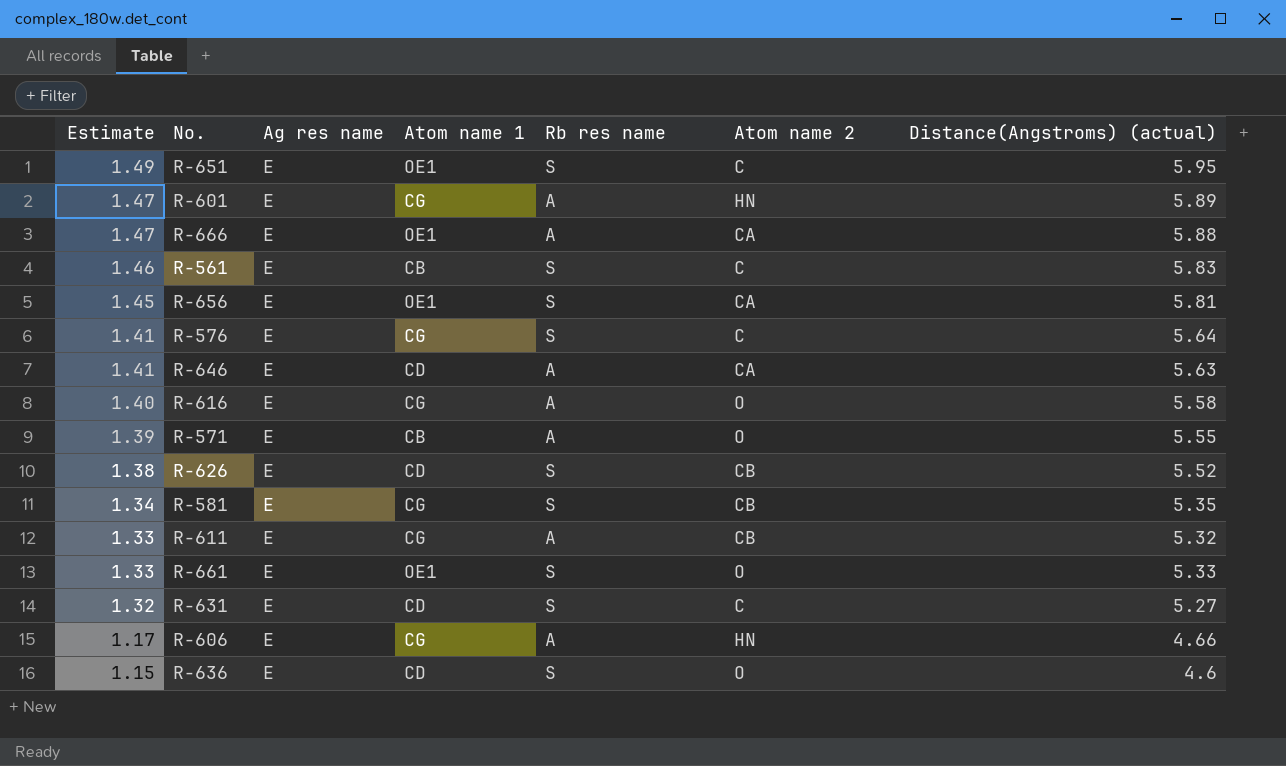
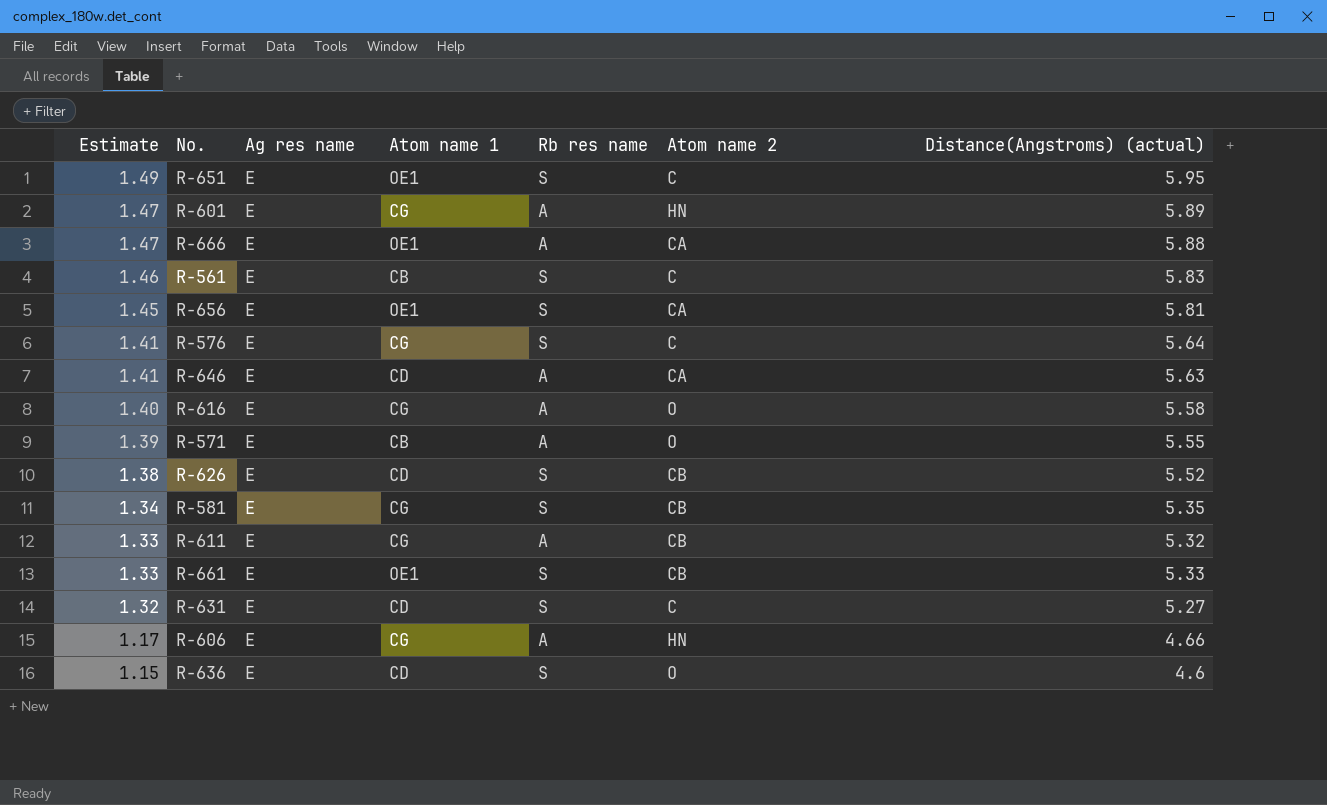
R-661 | Atom name 2: O -> CB

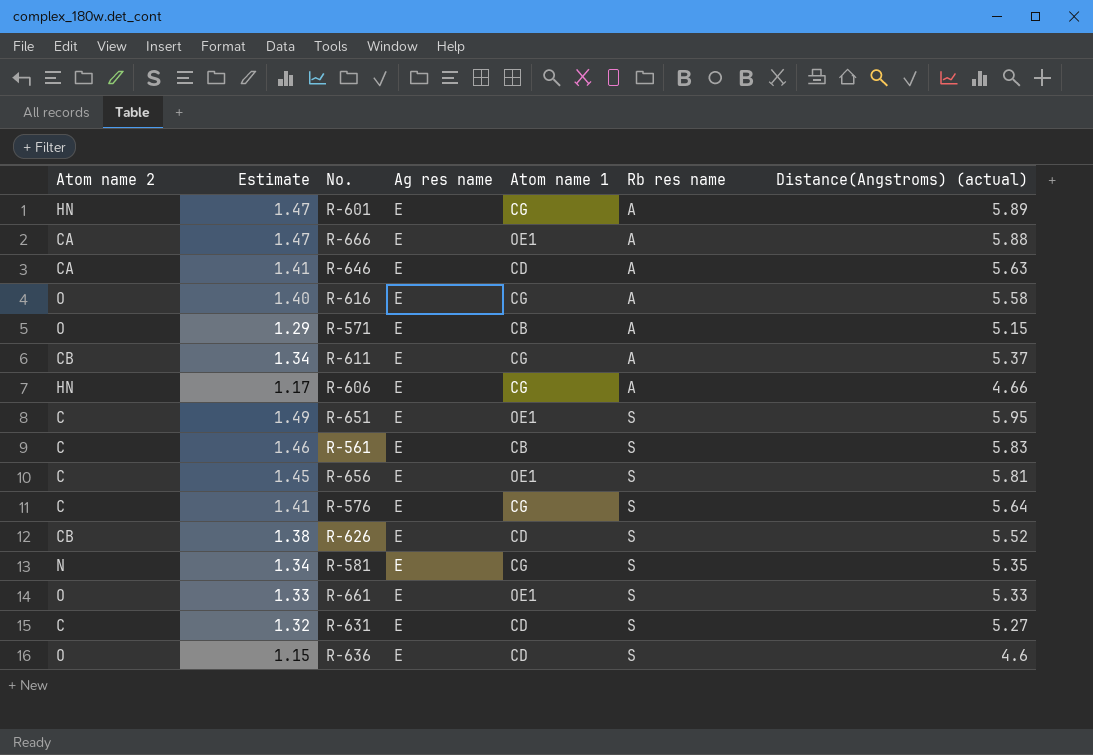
row order: Estimate descending -> Rb res name ascending
column Atom name 2 | position: 6 -> 1
R-571 | Estimate: 1.39 -> 1.29
R-571 | Distance(Angstroms) (actual): 5.55 -> 5.15
R-611 | Estimate: 1.33 -> 1.34
R-611 | Distance(Angstroms) (actual): 5.32 -> 5.37
R-656 | Atom name 2: CA -> C
R-581 | Atom name 2: CB -> N
R-661 | Atom name 2: CB -> O

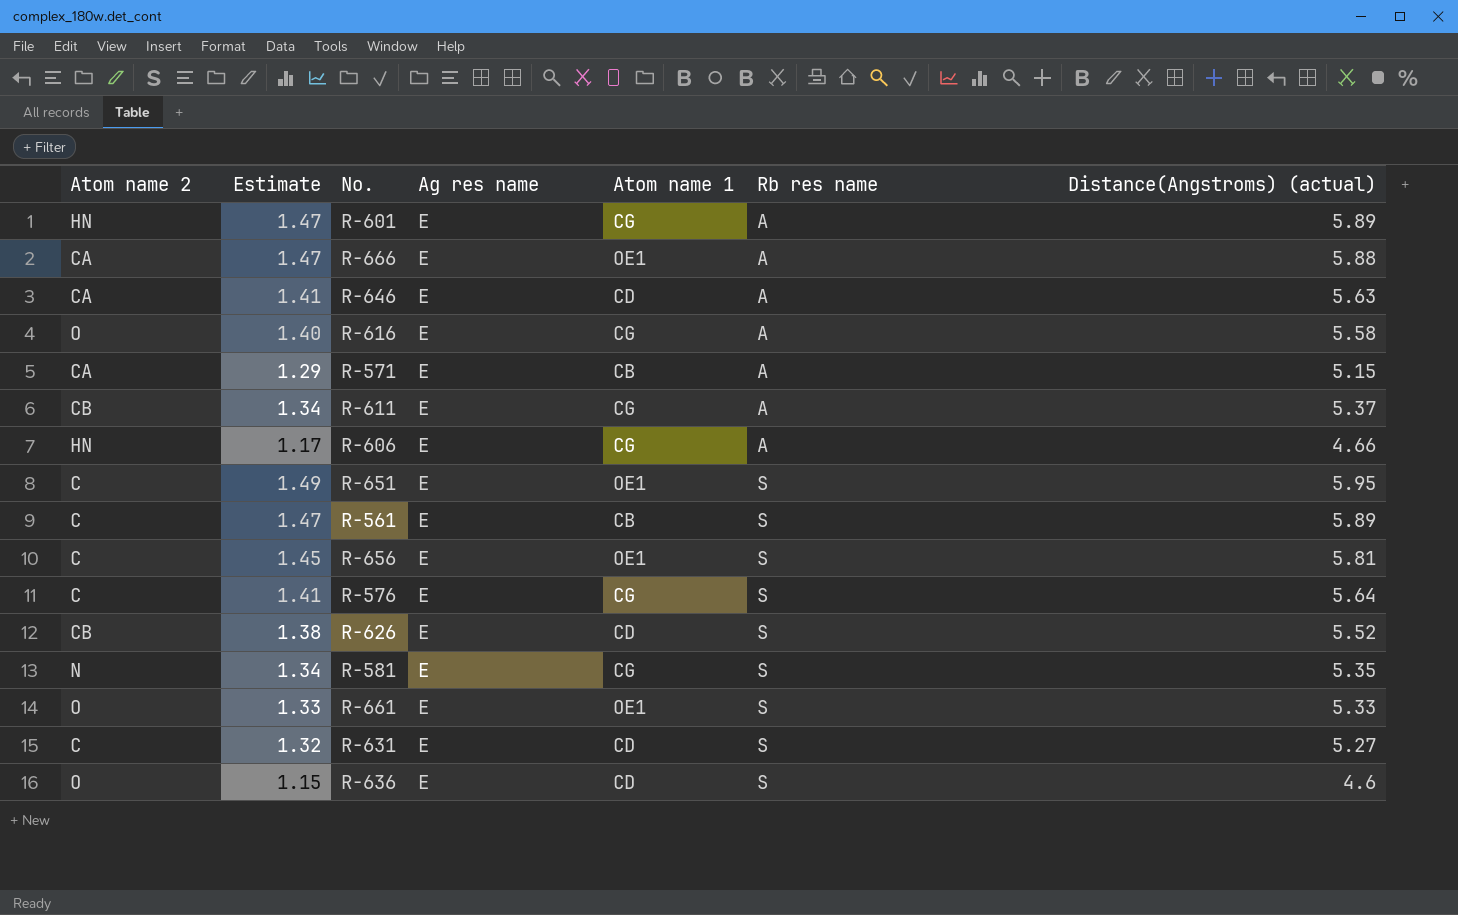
R-571 | Atom name 2: O -> CA
R-561 | Estimate: 1.46 -> 1.47
R-561 | Distance(Angstroms) (actual): 5.83 -> 5.89

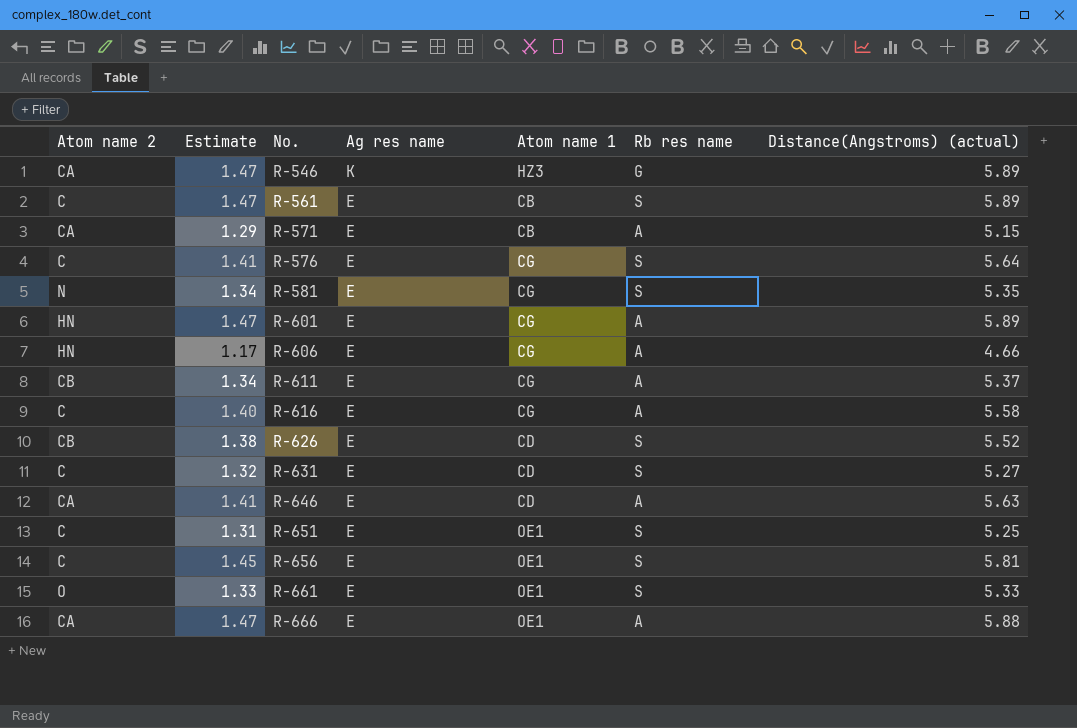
row order: Rb res name ascending -> No. ascending
row R-636: O | 1.15 | E | CD | S | 4.6 -> none
row R-546: none -> CA | 1.47 | K | HZ3 | G | 5.89
R-616 | Atom name 2: O -> C
R-651 | Estimate: 1.49 -> 1.31
R-651 | Distance(Angstroms) (actual): 5.95 -> 5.25

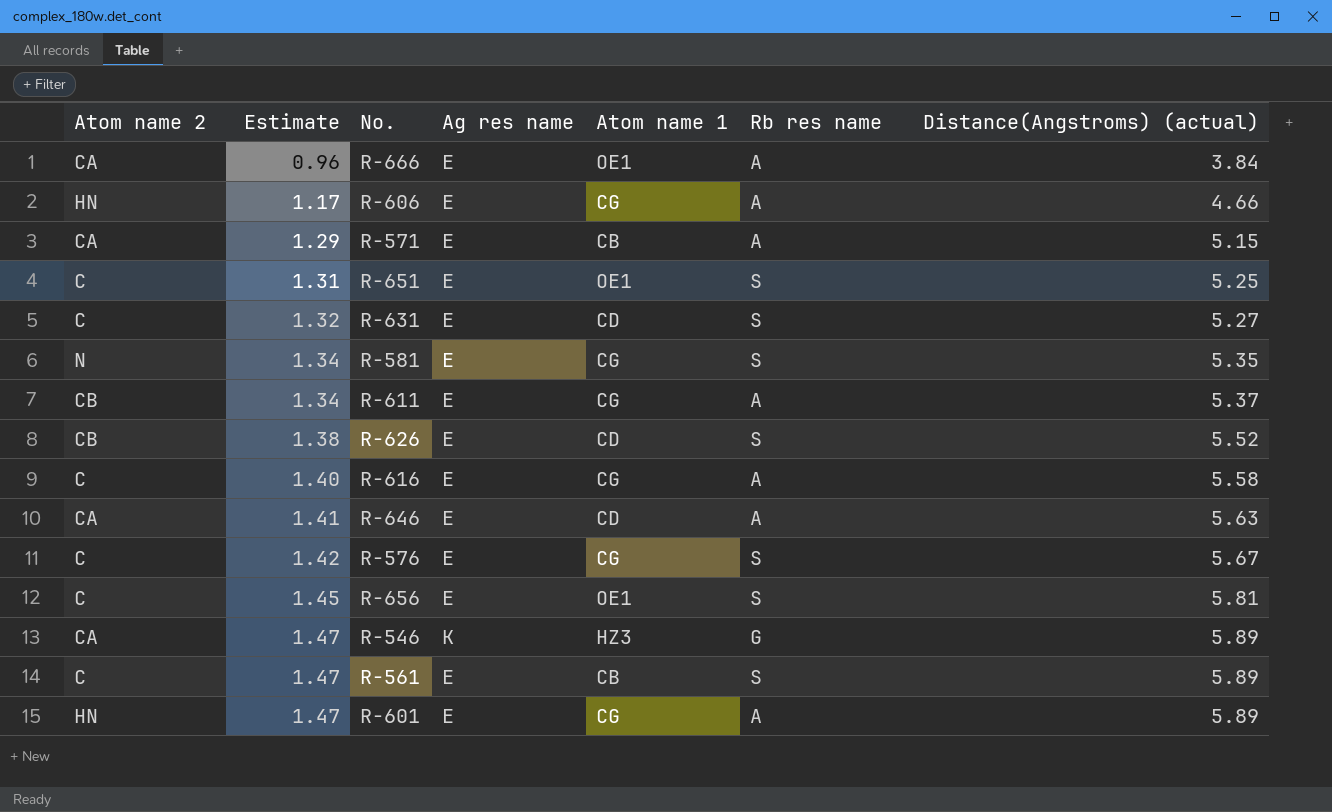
row order: No. ascending -> Estimate ascending
row R-661: O | 1.33 | E | OE1 | S | 5.33 -> none
R-666 | Estimate: 1.47 -> 0.96
R-666 | Distance(Angstroms) (actual): 5.88 -> 3.84
R-576 | Estimate: 1.41 -> 1.42
R-576 | Distance(Angstroms) (actual): 5.64 -> 5.67

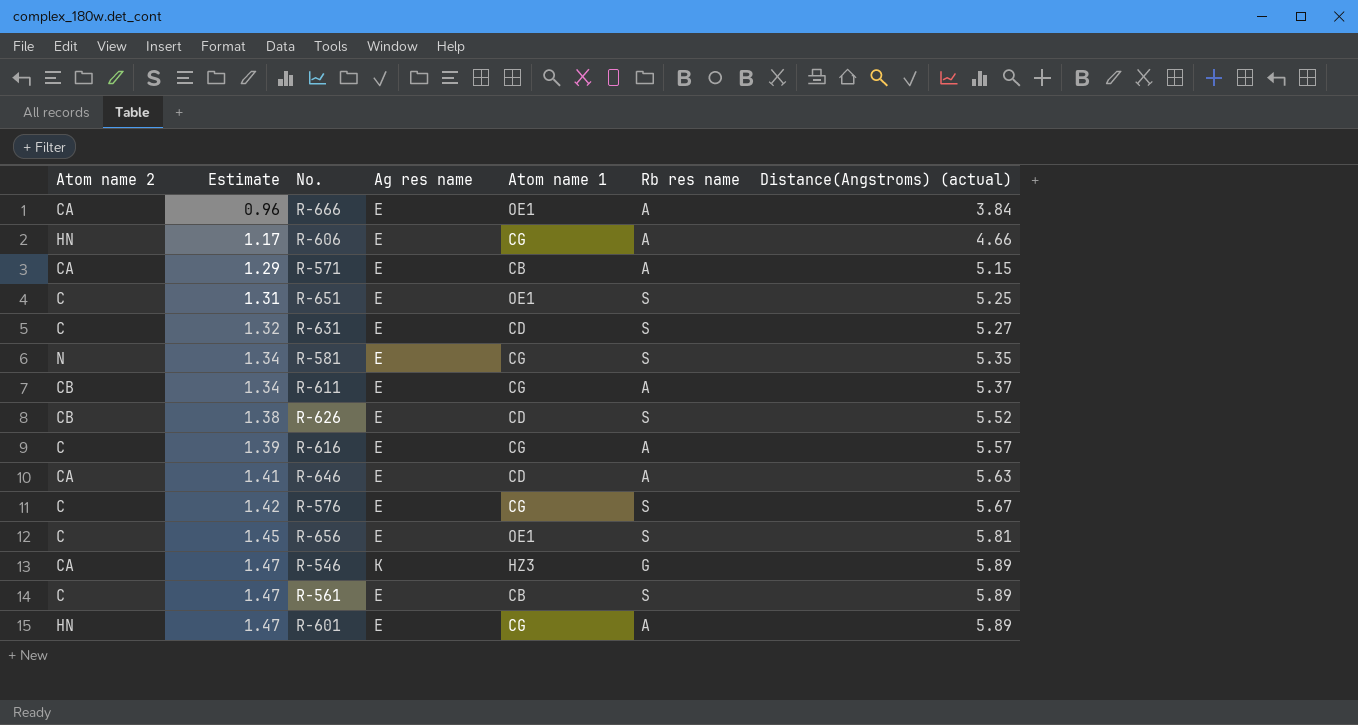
R-616 | Estimate: 1.40 -> 1.39
R-616 | Distance(Angstroms) (actual): 5.58 -> 5.57

